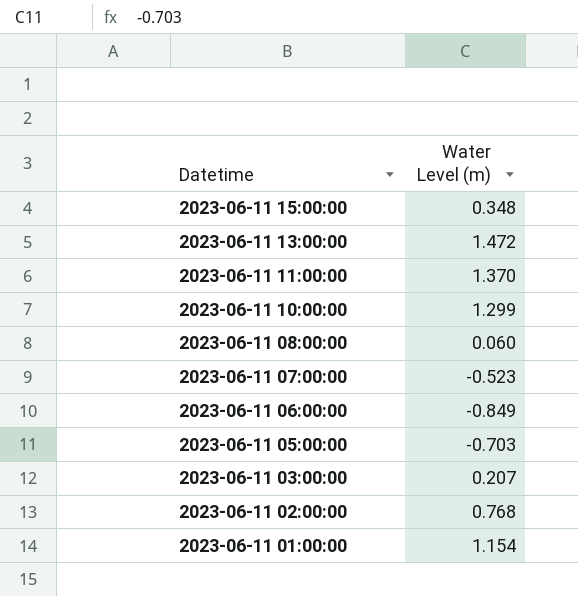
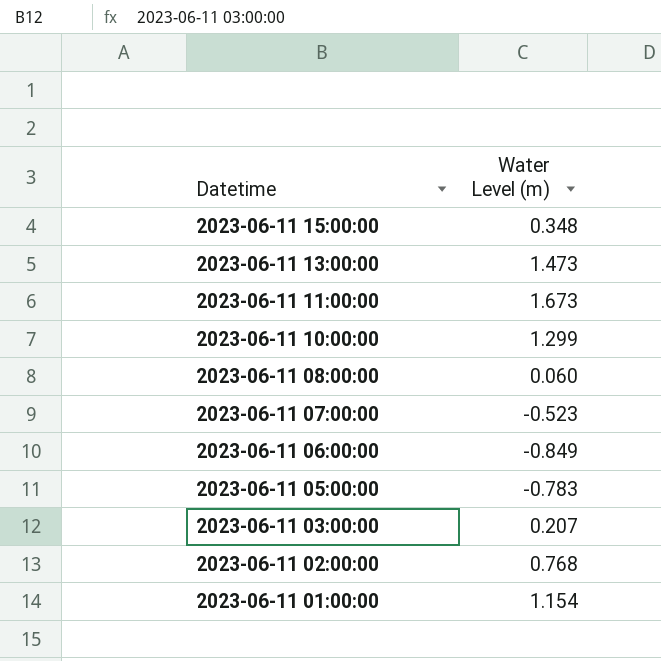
2023-06-11 13:00:00 | Water Level (m): 1.472 -> 1.473
2023-06-11 11:00:00 | Water Level (m): 1.370 -> 1.673
2023-06-11 05:00:00 | Water Level (m): -0.703 -> -0.783

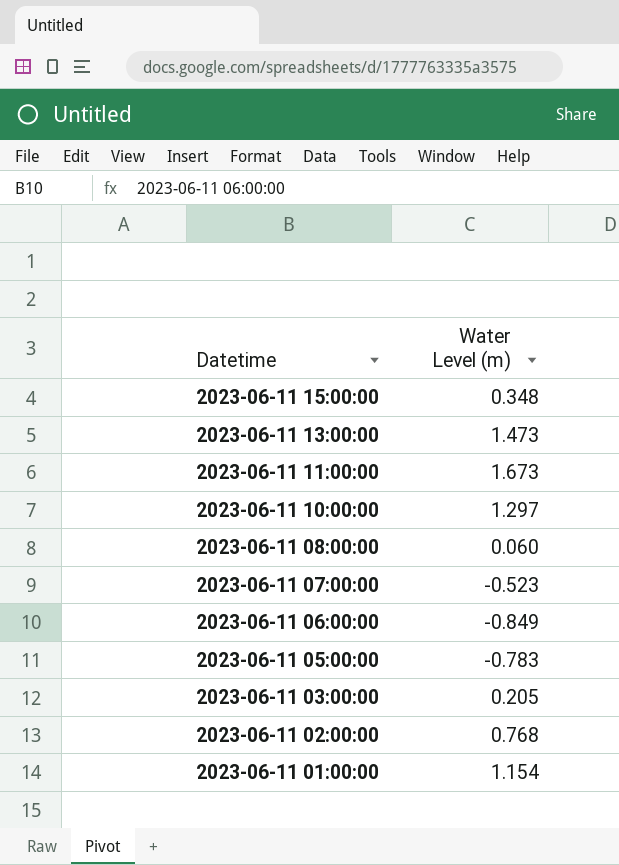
2023-06-11 10:00:00 | Water Level (m): 1.299 -> 1.297
2023-06-11 03:00:00 | Water Level (m): 0.207 -> 0.205

